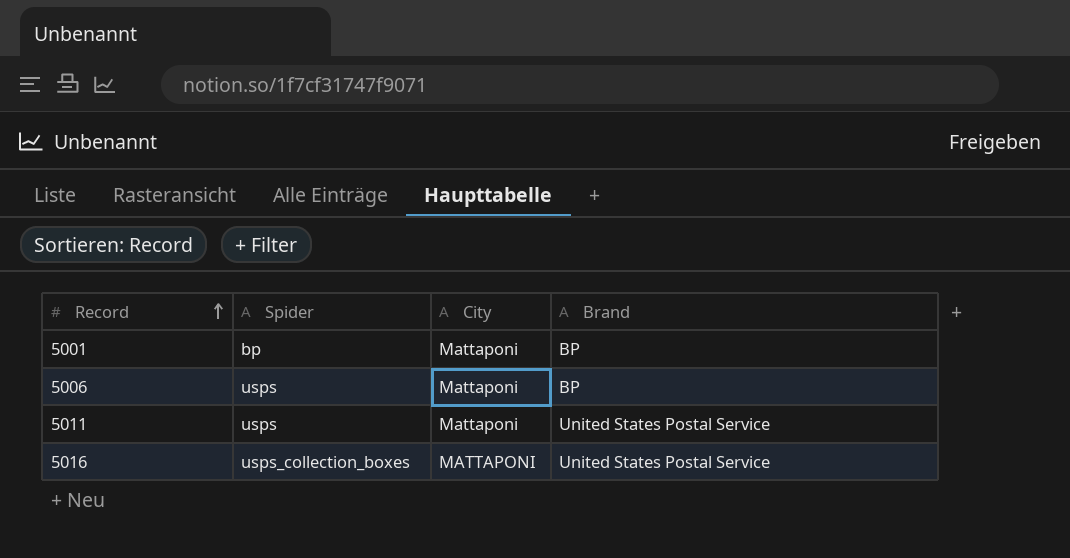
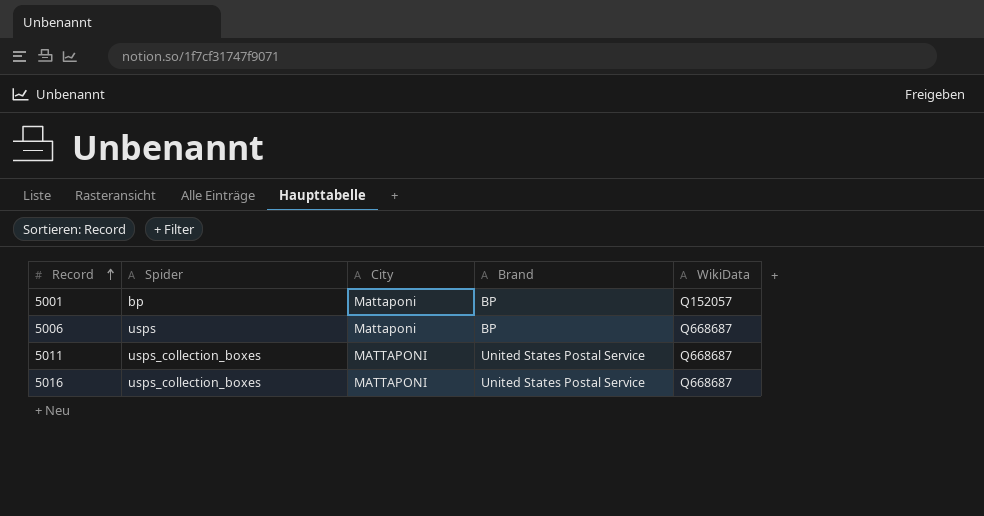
column WikiData | position: none -> 5
5011 | Spider: usps -> usps_collection_boxes
5011 | City: Mattaponi -> MATTAPONI

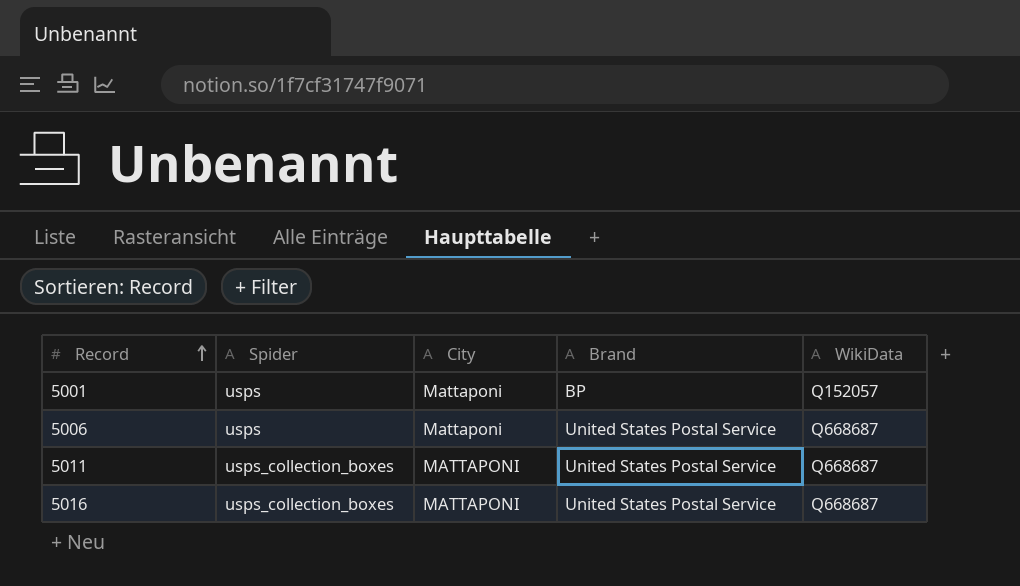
5001 | Spider: bp -> usps
5006 | Brand: BP -> United States Postal Service

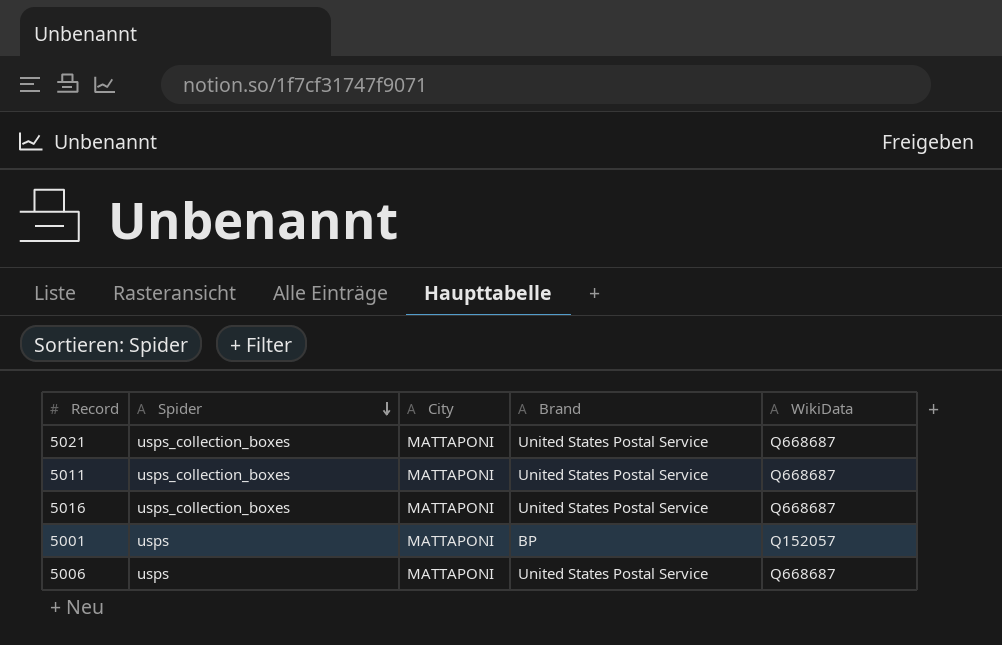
row order: Record ascending -> Spider descending
row 5021: none -> usps_collection_boxes | MATTAPONI | United States Postal Service | Q668687
5001 | City: Mattaponi -> MATTAPONI
5006 | City: Mattaponi -> MATTAPONI

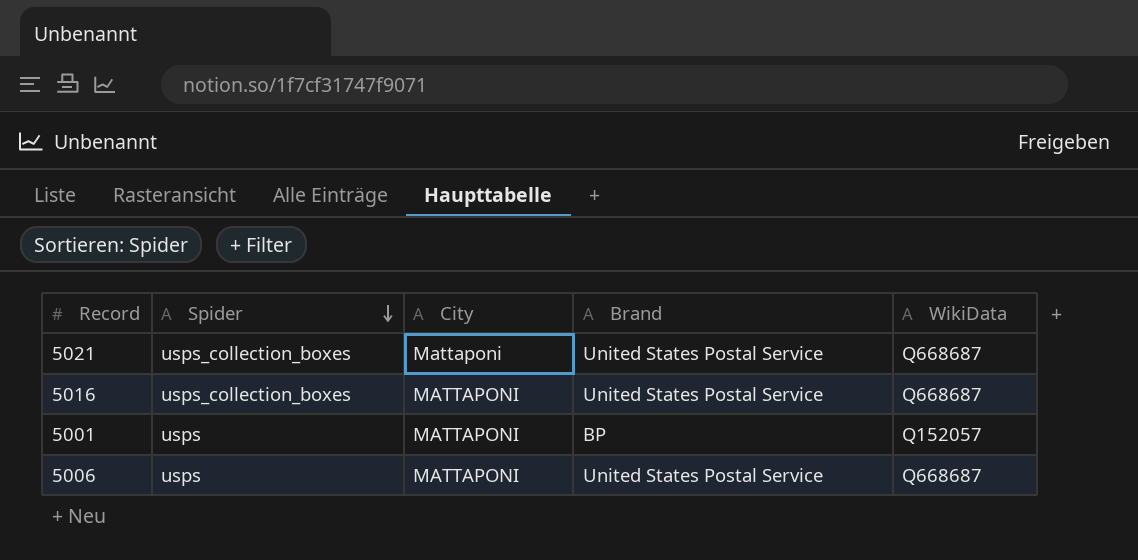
row 5011: usps_collection_boxes | MATTAPONI | United States Postal Service | Q668687 -> none
5021 | City: MATTAPONI -> Mattaponi

